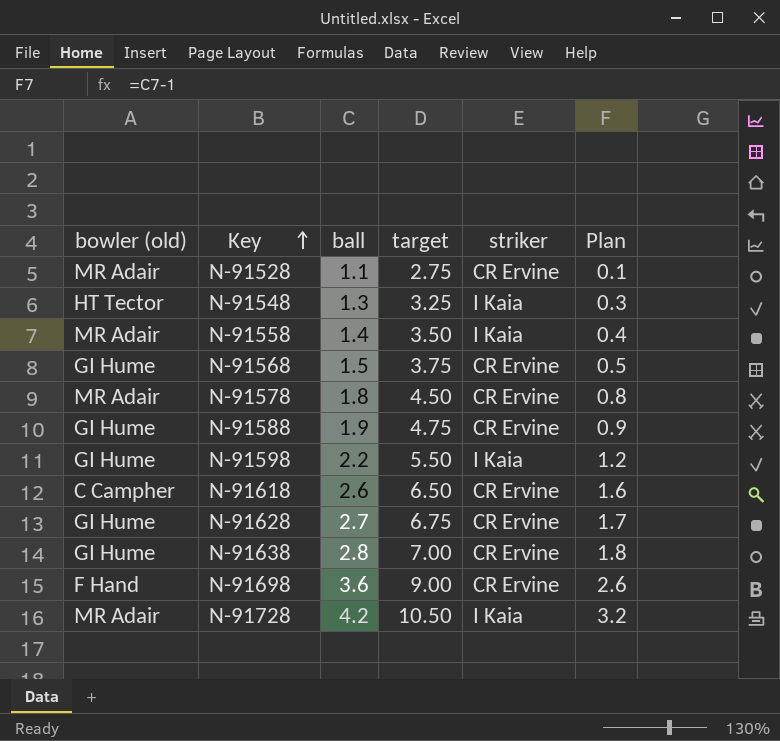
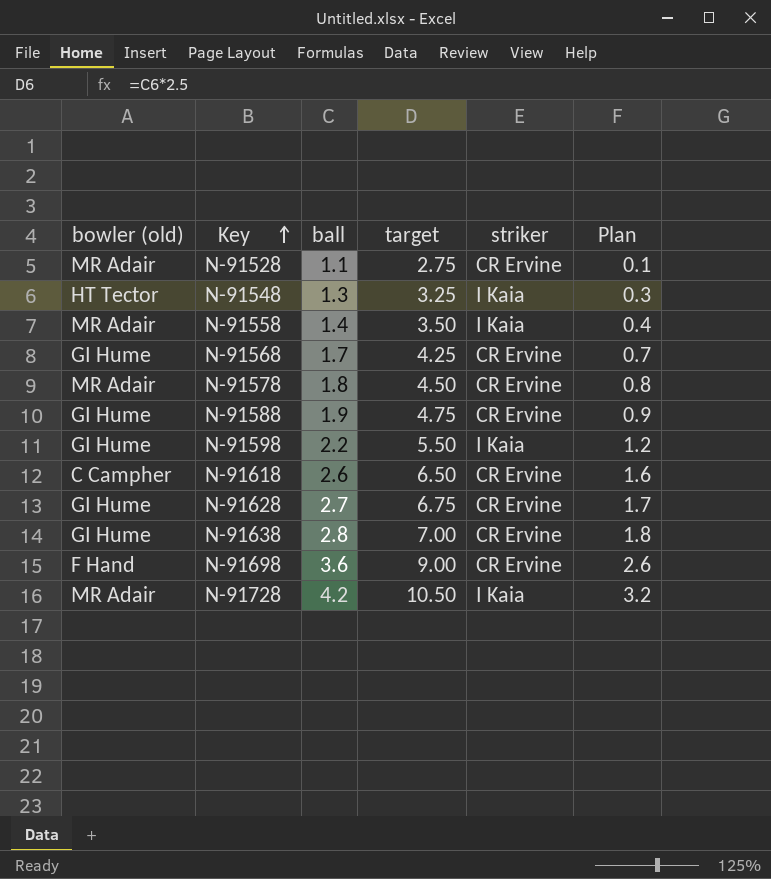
N-91568 | ball: 1.5 -> 1.7
N-91568 | target: 3.75 -> 4.25
N-91568 | Plan: 0.5 -> 0.7

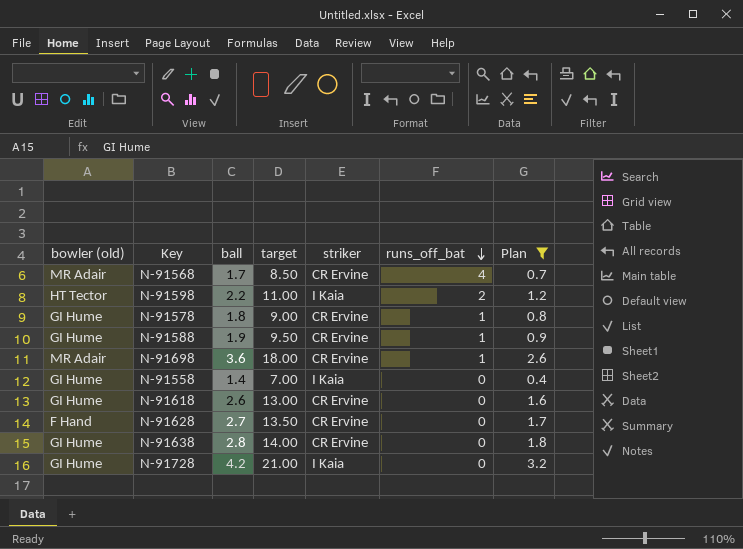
filter: none -> Plan >= 0.4
row order: Key ascending -> runs_off_bat descending
column target | formula: [ball] * 2.5 -> [ball] * 5
column runs_off_bat | position: none -> 6
N-91568 | bowler (old): GI Hume -> MR Adair
N-91598 | bowler (old): GI Hume -> HT Tector
N-91578 | bowler (old): MR Adair -> GI Hume
N-91698 | bowler (old): F Hand -> MR Adair
N-91558 | bowler (old): MR Adair -> GI Hume
N-91618 | bowler (old): C Campher -> GI Hume
N-91628 | bowler (old): GI Hume -> F Hand
N-91728 | bowler (old): MR Adair -> GI Hume

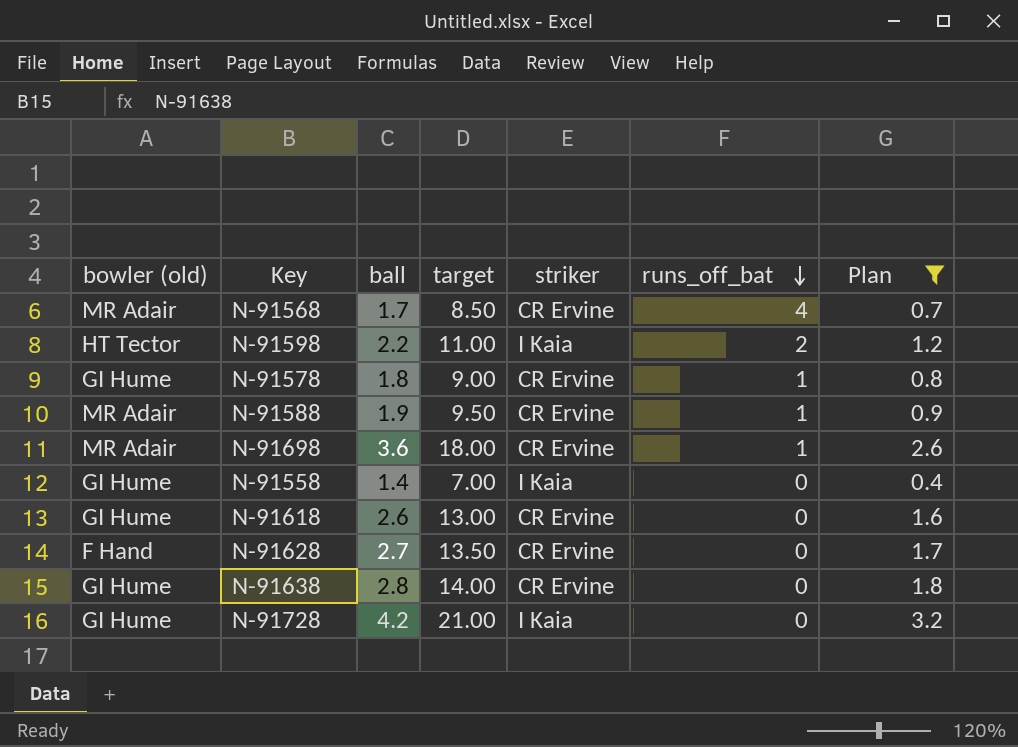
N-91588 | bowler (old): GI Hume -> MR Adair

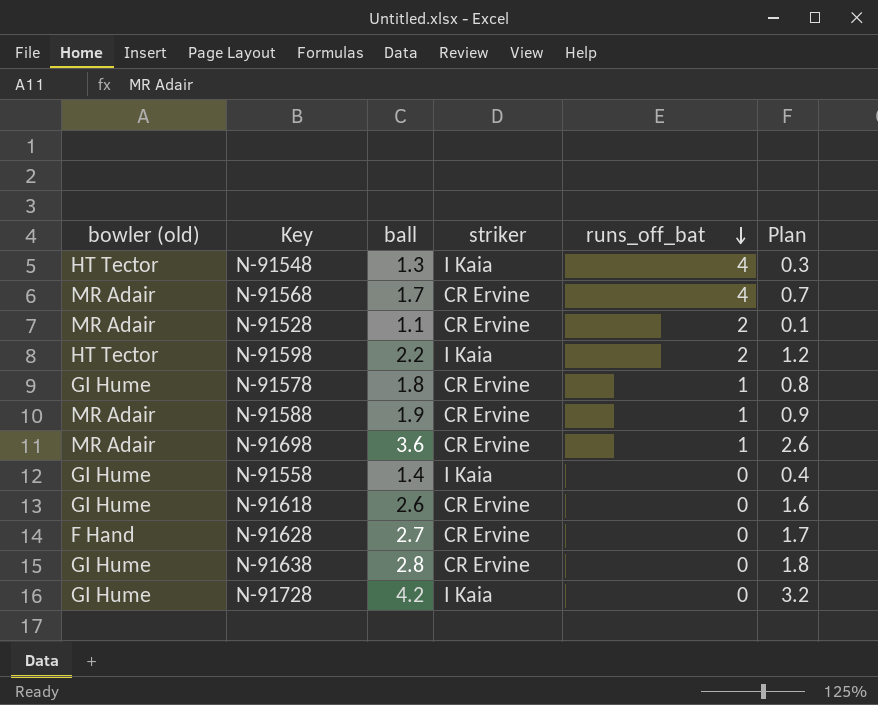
filter: Plan >= 0.4 -> none
column target | formula: [ball] * 5 -> none

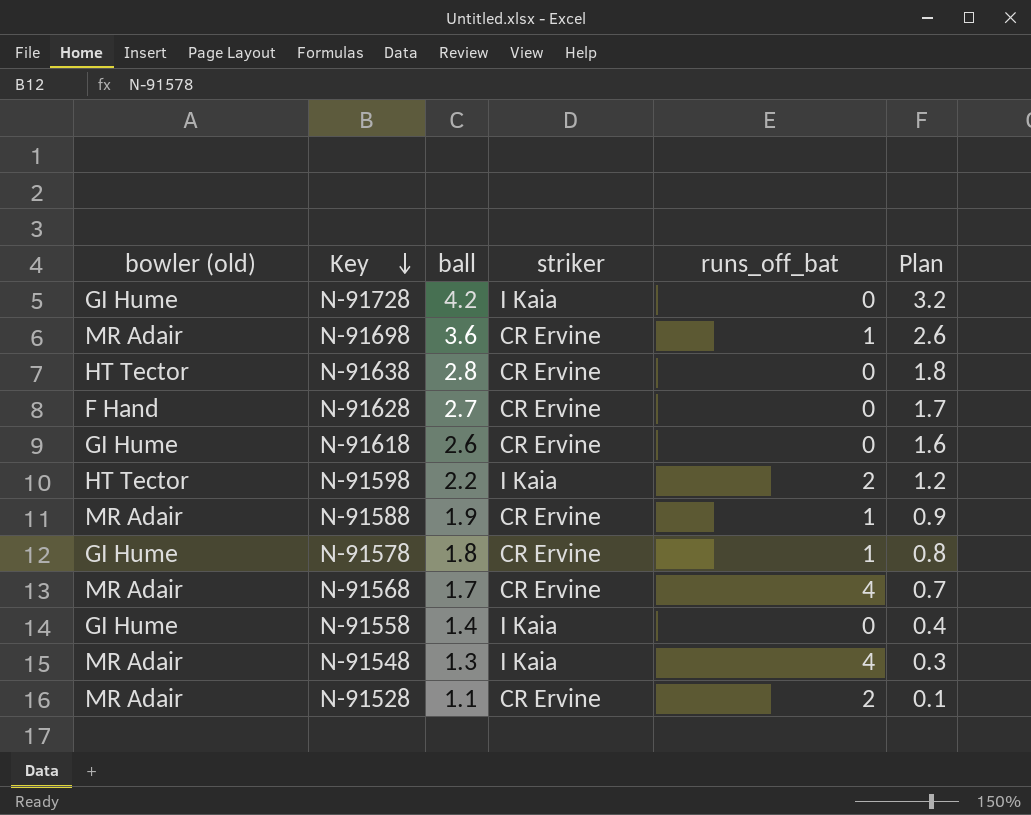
row order: runs_off_bat descending -> Key descending
N-91638 | bowler (old): GI Hume -> HT Tector
N-91548 | bowler (old): HT Tector -> MR Adair

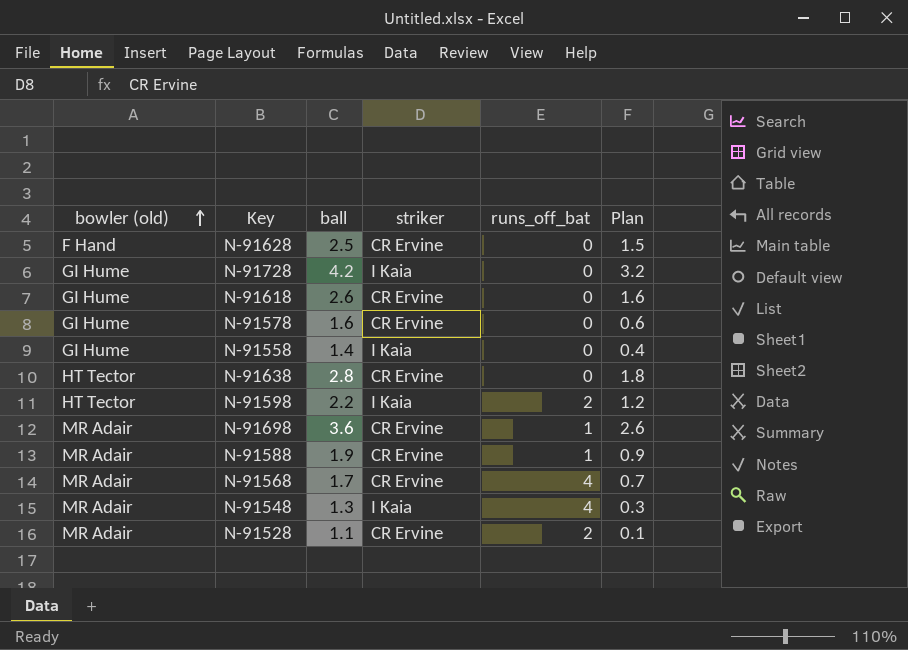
row order: Key descending -> bowler (old) ascending
N-91628 | ball: 2.7 -> 2.5
N-91628 | Plan: 1.7 -> 1.5
N-91578 | ball: 1.8 -> 1.6
N-91578 | runs_off_bat: 1 -> 0
N-91578 | Plan: 0.8 -> 0.6

